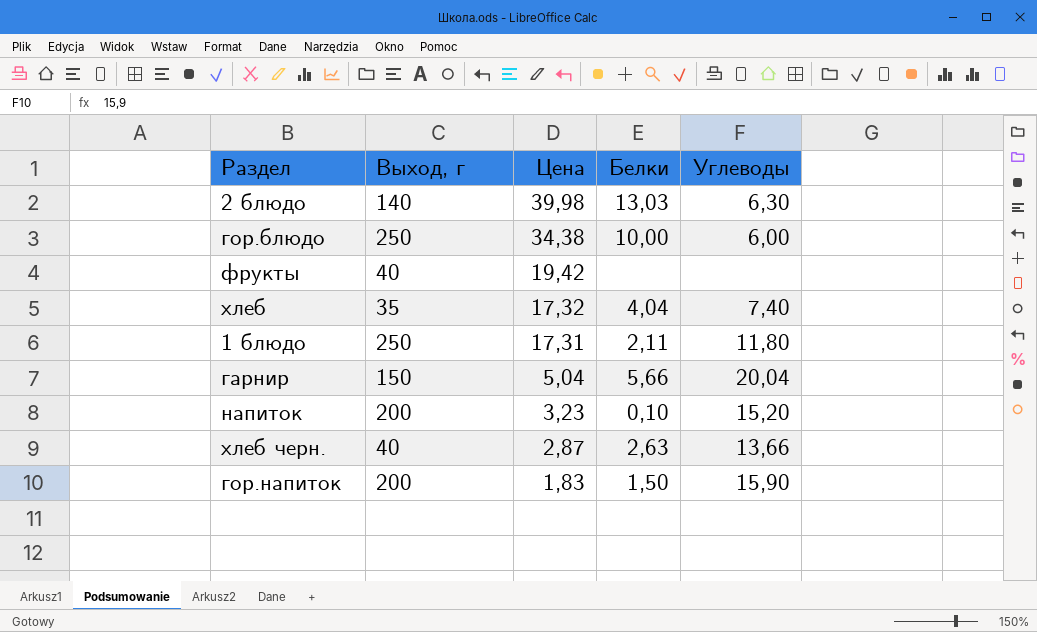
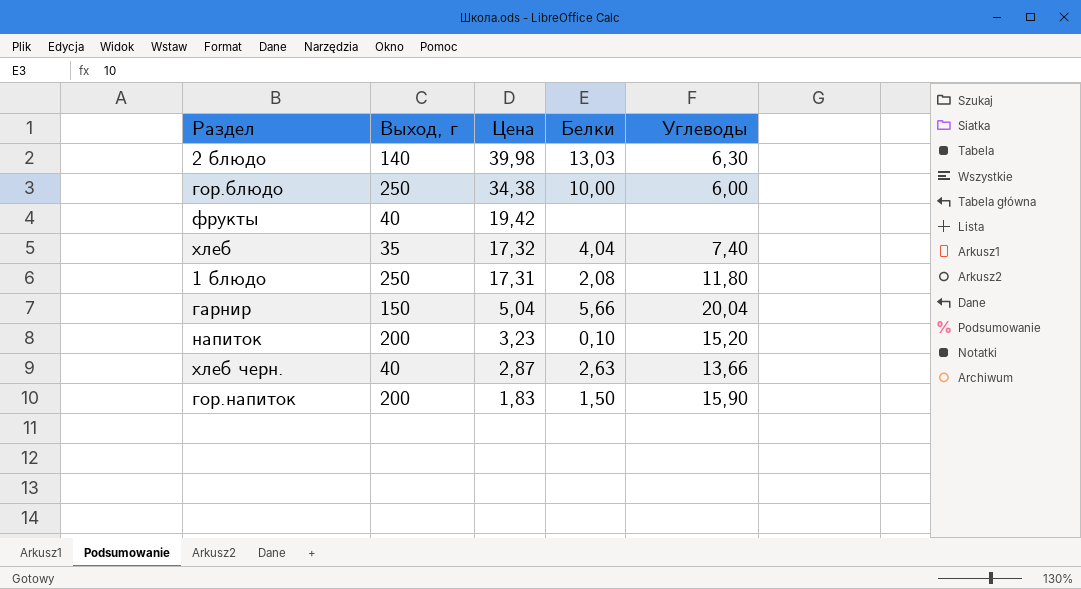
1 блюдо | Белки: 2,11 -> 2,08

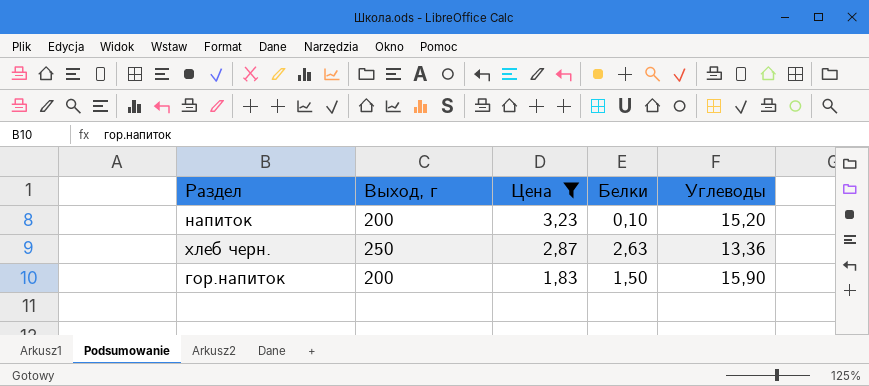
filter: none -> Цена <= 3,23
хлеб черн. | Выход, г: 40 -> 250
хлеб черн. | Углеводы: 13,66 -> 13,36

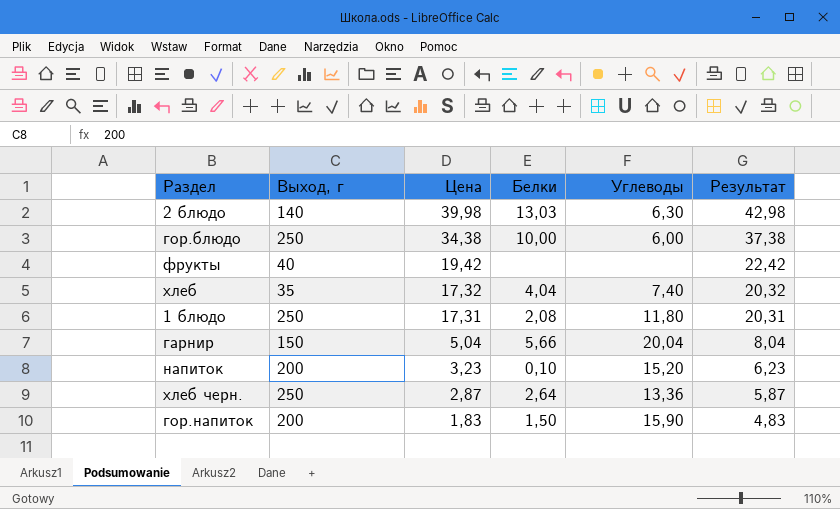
filter: Цена <= 3,23 -> none
column Результат | formula: none -> [Цена] + 3
хлеб черн. | Белки: 2,63 -> 2,64

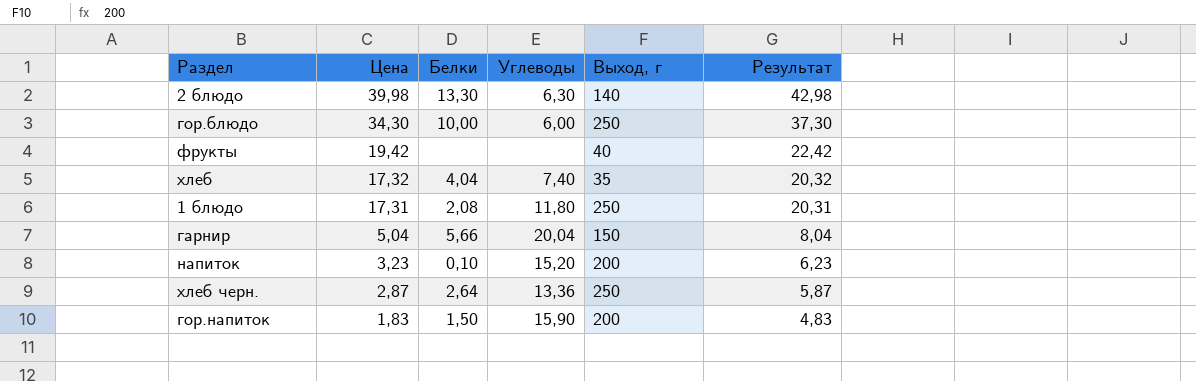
column Выход, г | position: 2 -> 5
2 блюдо | Белки: 13,03 -> 13,30
гор.блюдо | Цена: 34,38 -> 34,30
гор.блюдо | Результат: 37,38 -> 37,30

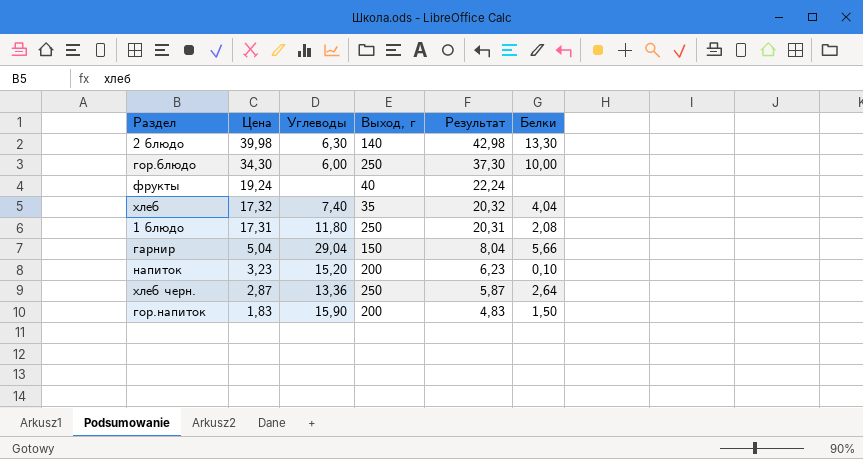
column Белки | position: 3 -> 6
фрукты | Цена: 19,42 -> 19,24
фрукты | Результат: 22,42 -> 22,24
гарнир | Углеводы: 20,04 -> 29,04

